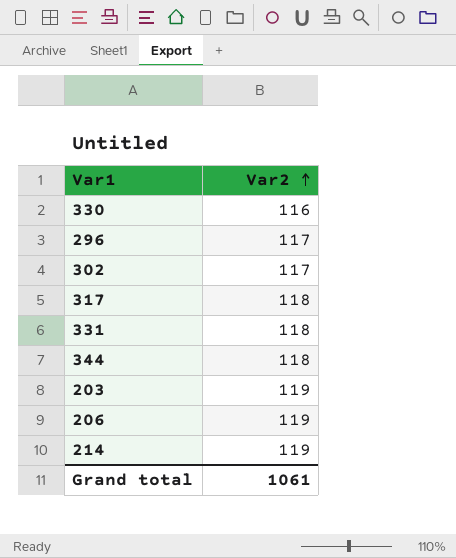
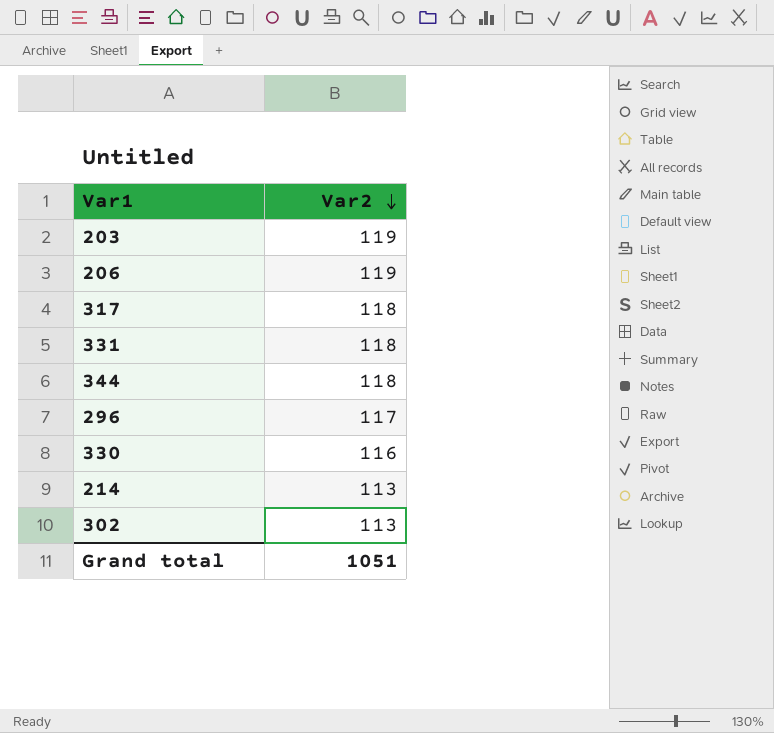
row order: Var2 ascending -> Var2 descending
214 | Var2: 119 -> 113
302 | Var2: 117 -> 113
Grand total | Var2: 1061 -> 1051

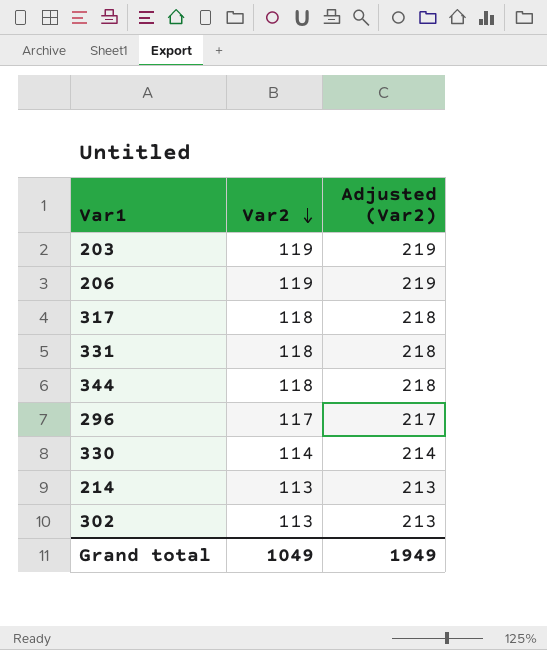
column Adjusted (Var2) | formula: none -> [Var2] + 100
330 | Var2: 116 -> 114
Grand total | Var2: 1051 -> 1049

